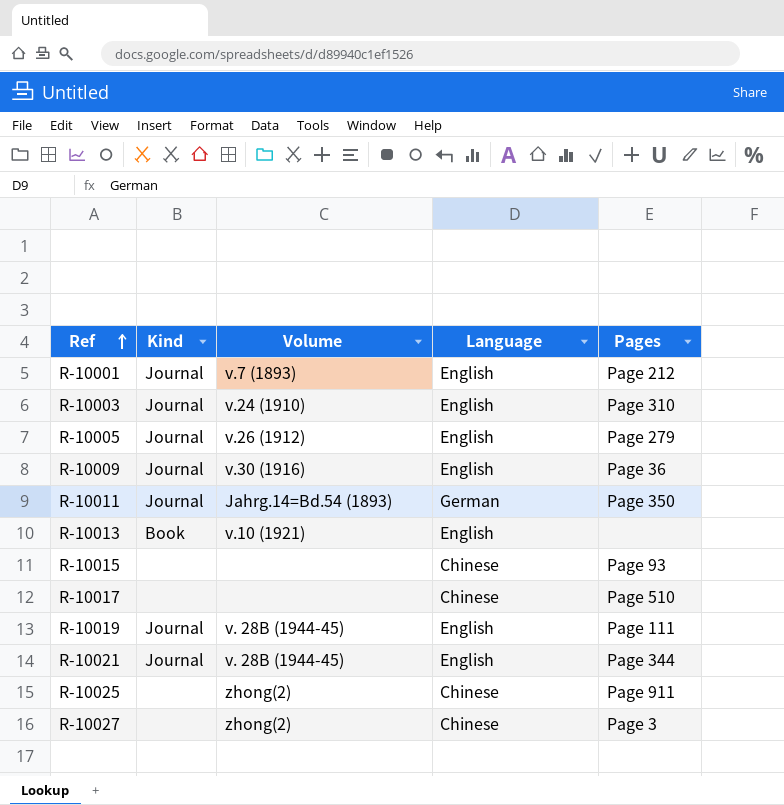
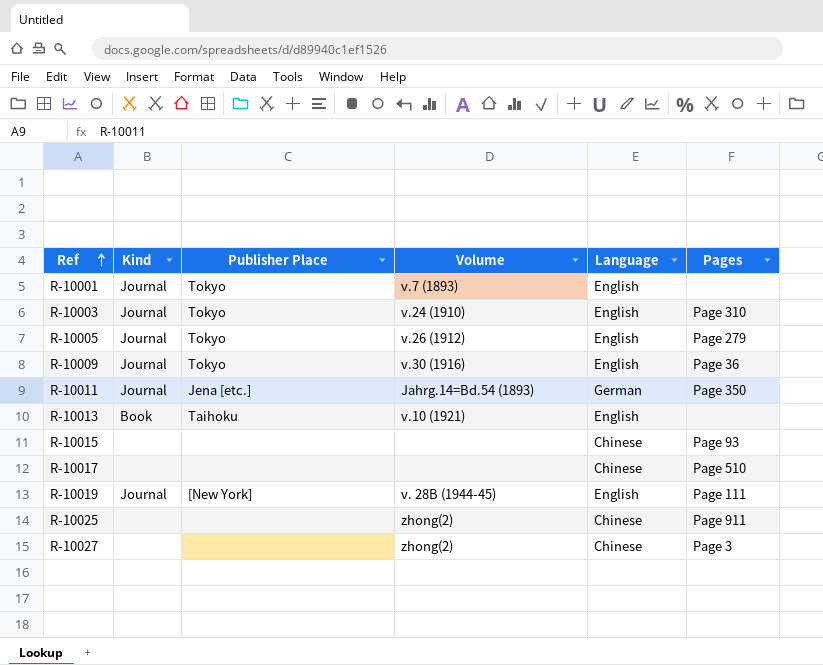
column Publisher Place | position: none -> 3
row R-10021: Journal | v. 28B (1944-45) | English | Page 344 -> none
R-10001 | Pages: Page 212 -> none

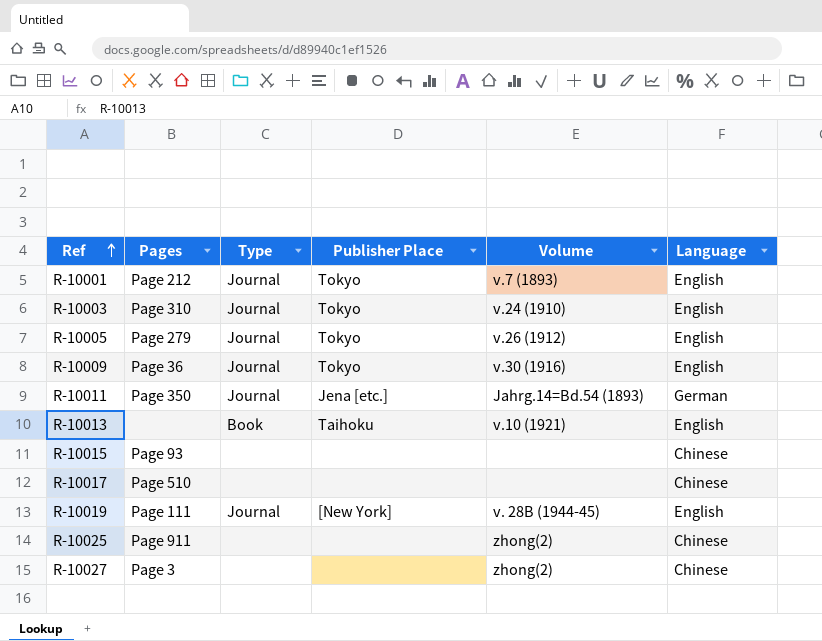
column Pages | position: 6 -> 2
column name: Kind -> Type
R-10001 | Pages: none -> Page 212

